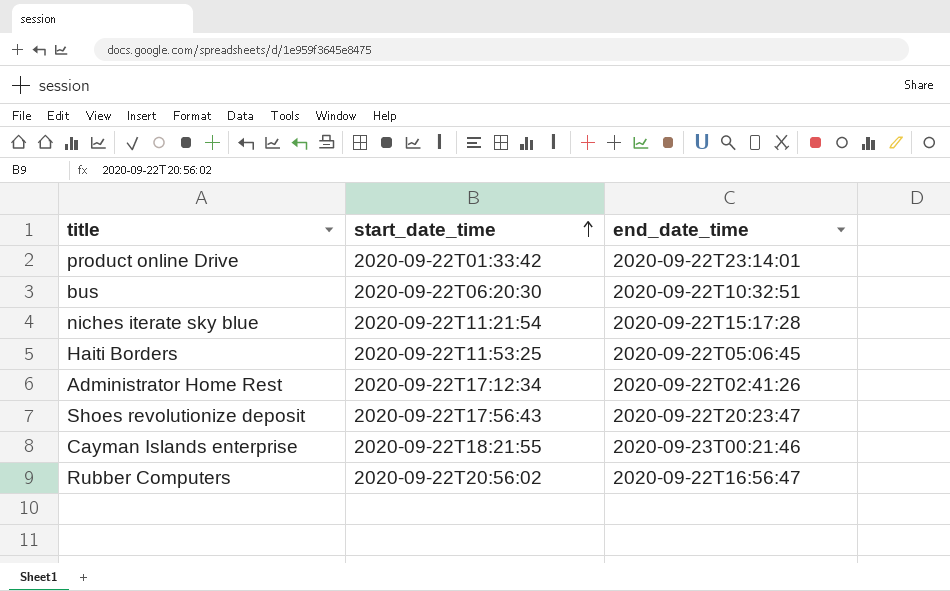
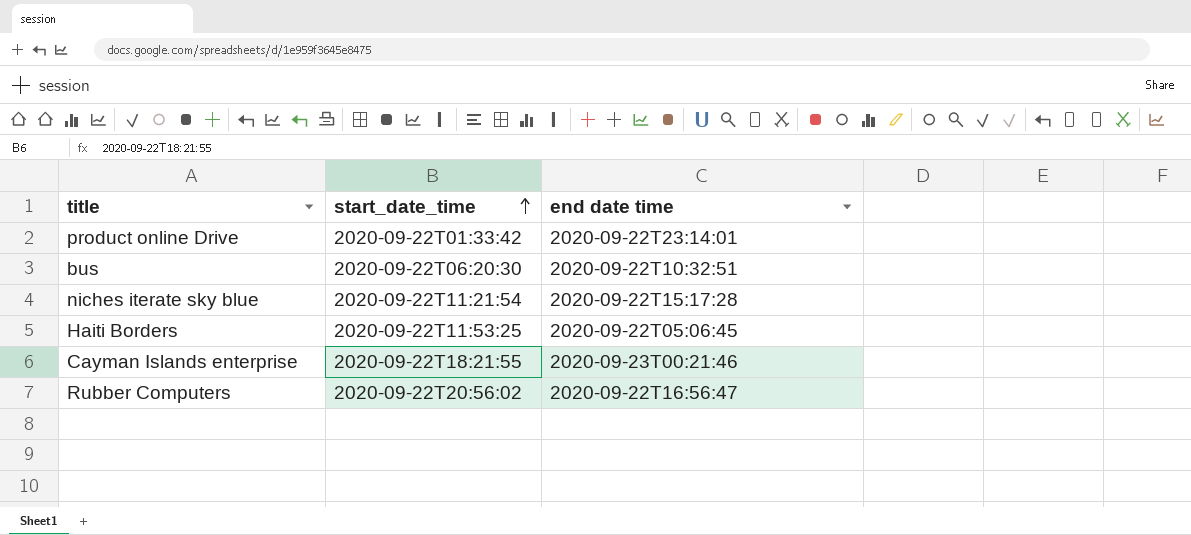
column name: end_date_time -> end date time
row Administrator Home Rest: 2020-09-22T17:12:34 | 2020-09-22T02:41:26 -> none
row Shoes revolutionize deposit: 2020-09-22T17:56:43 | 2020-09-22T20:23:47 -> none

